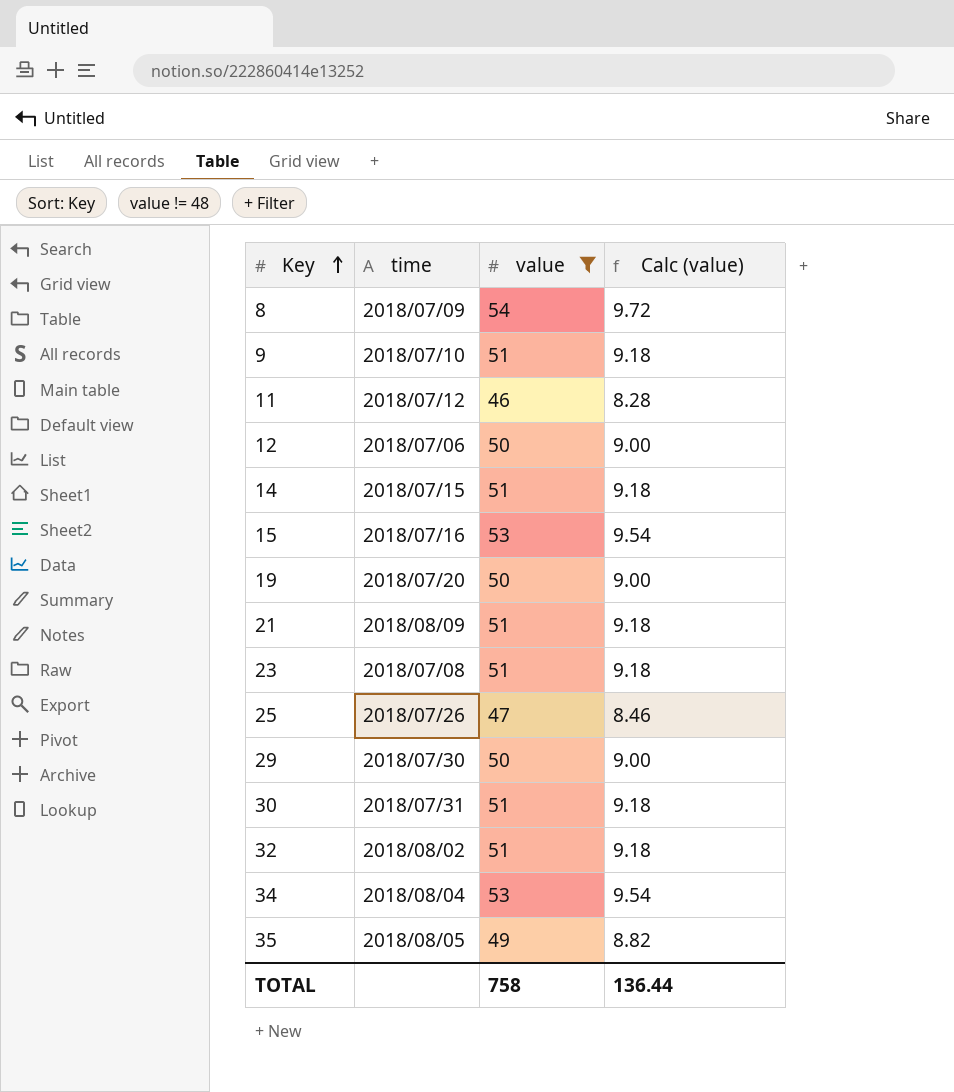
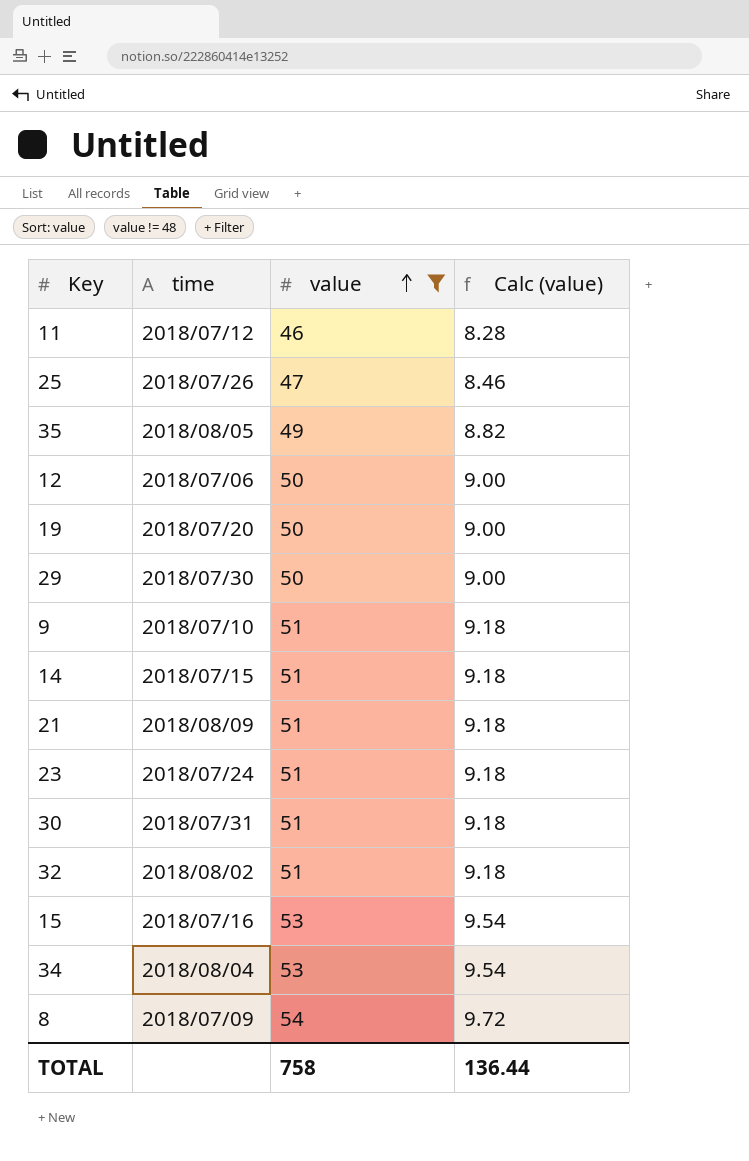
row order: Key ascending -> value ascending
23 | time: 2018/07/08 -> 2018/07/24

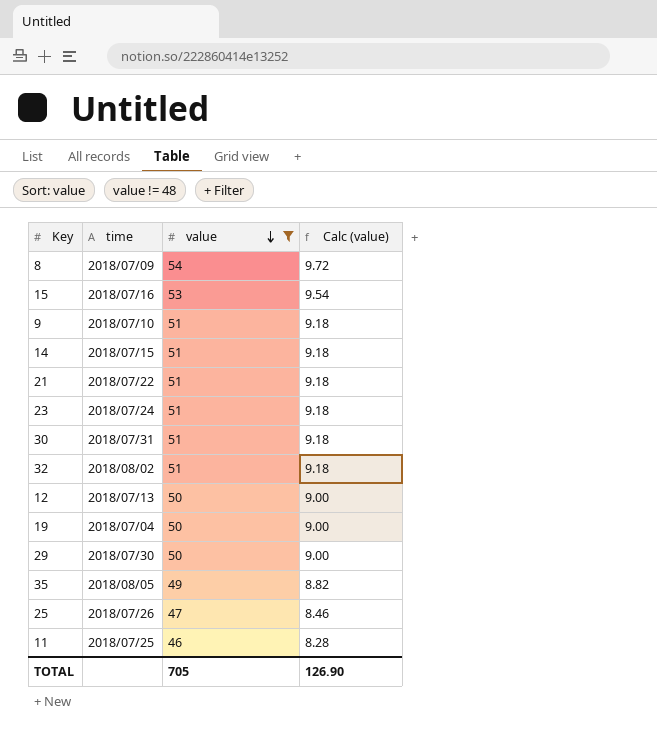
row order: value ascending -> value descending
row 34: 2018/08/04 | 53 | 9.54 -> none
21 | time: 2018/08/09 -> 2018/07/22
12 | time: 2018/07/06 -> 2018/07/13
19 | time: 2018/07/20 -> 2018/07/04
11 | time: 2018/07/12 -> 2018/07/25
TOTAL | value: 758 -> 705
TOTAL | Calc (value): 136.44 -> 126.90

